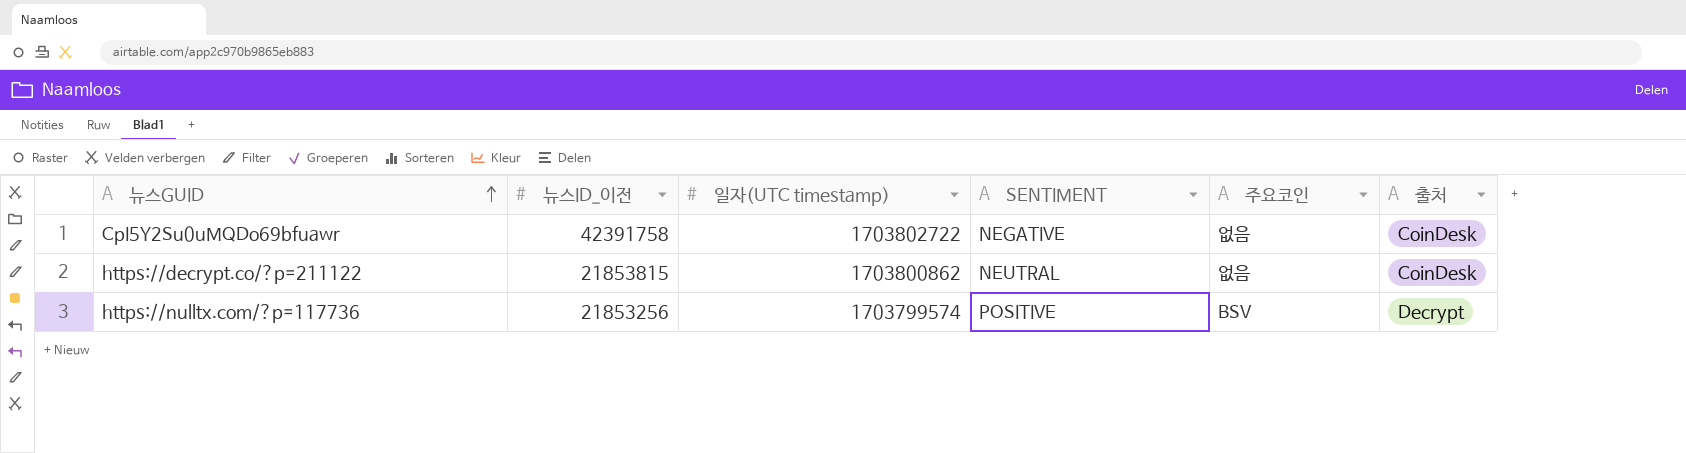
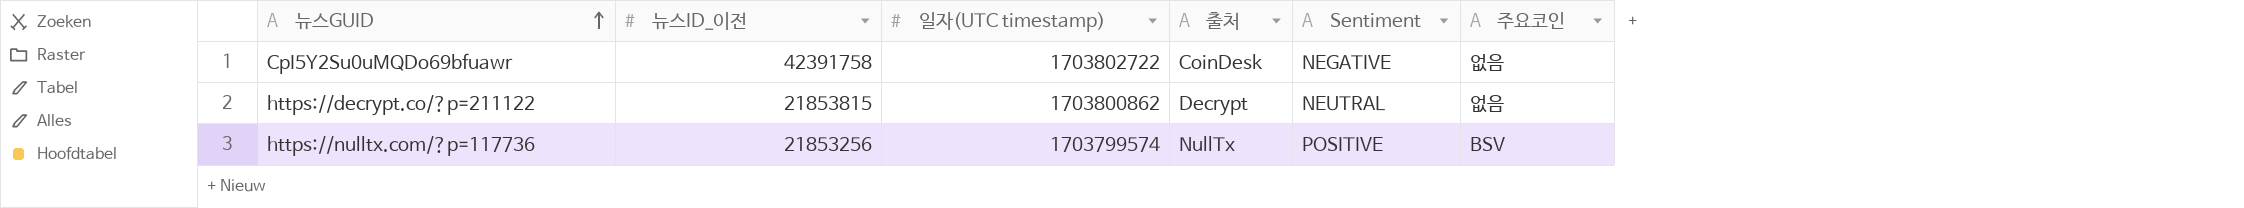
column 출처 | position: 6 -> 4
column name: SENTIMENT -> Sentiment
https://decrypt.co/?p=211122 | 출처: CoinDesk -> Decrypt
https://nulltx.com/?p=117736 | 출처: Decrypt -> NullTx

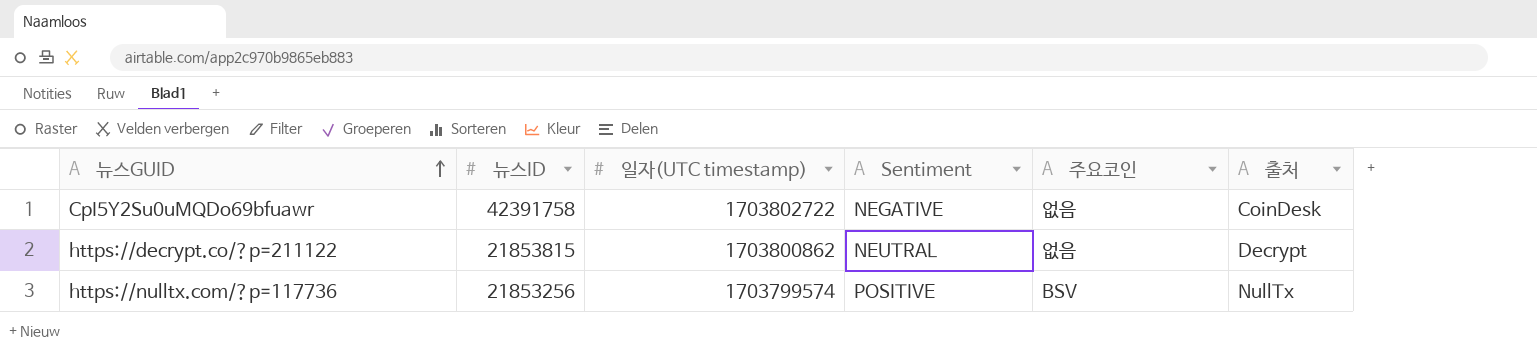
column name: 뉴스ID_이전 -> 뉴스ID
column 출처 | position: 4 -> 6

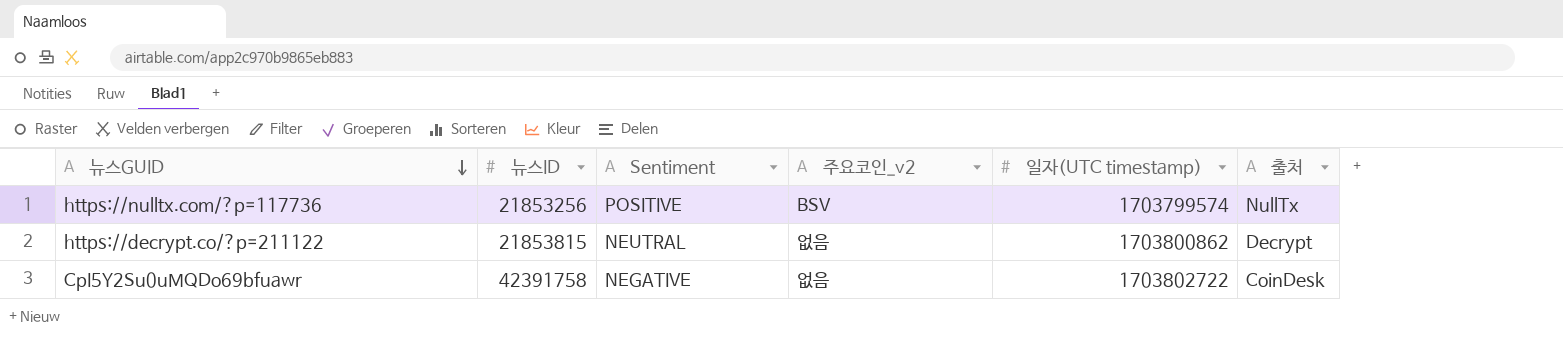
row order: 뉴스GUID ascending -> 뉴스GUID descending
column name: 주요코인 -> 주요코인_v2
column 일자(UTC timestamp) | position: 3 -> 5

